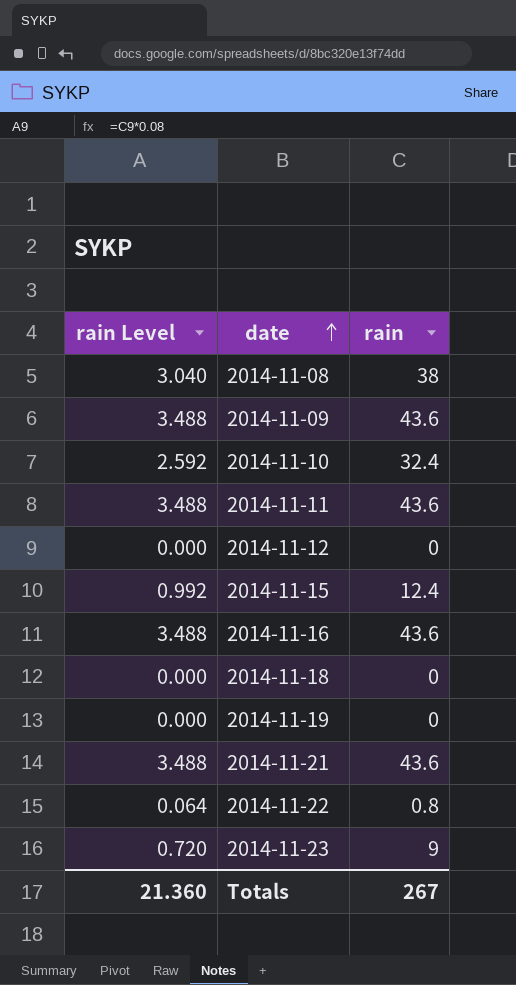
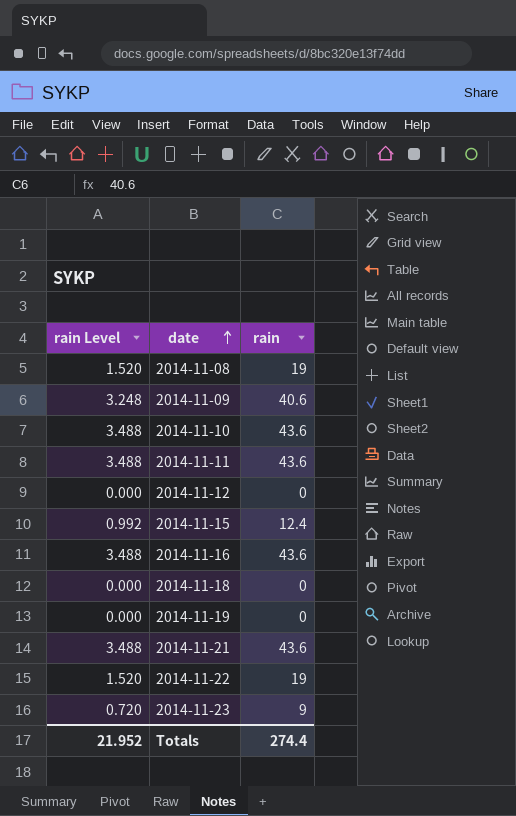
2014-11-08 | rain Level: 3.040 -> 1.520
2014-11-08 | rain: 38 -> 19
2014-11-09 | rain Level: 3.488 -> 3.248
2014-11-09 | rain: 43.6 -> 40.6
2014-11-10 | rain Level: 2.592 -> 3.488
2014-11-10 | rain: 32.4 -> 43.6
2014-11-22 | rain Level: 0.064 -> 1.520
2014-11-22 | rain: 0.8 -> 19
Totals | rain Level: 21.360 -> 21.952
Totals | rain: 267 -> 274.4

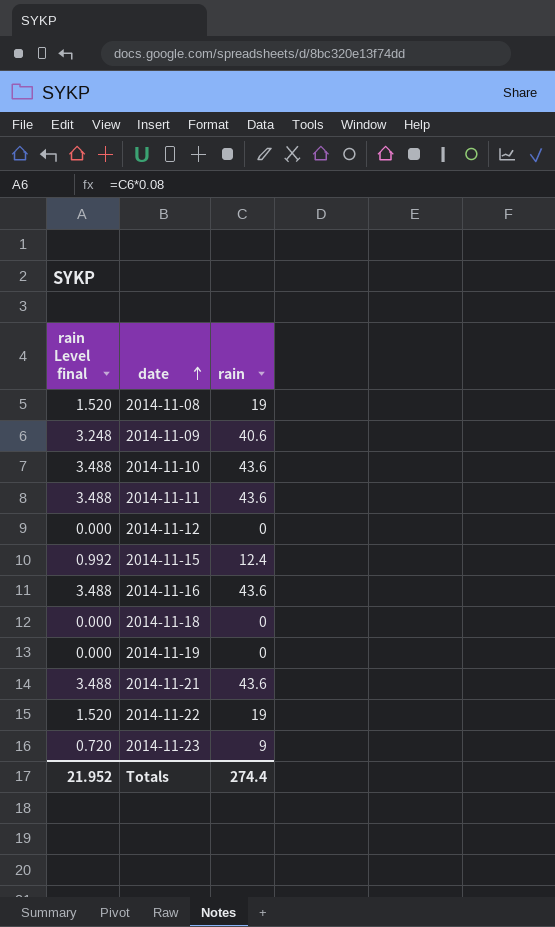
column name: rain Level -> rain Level final

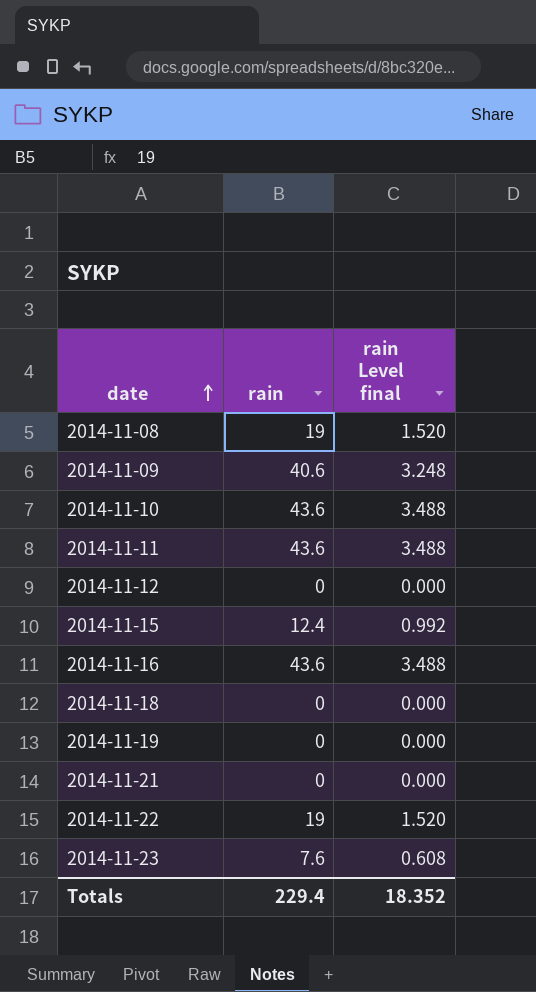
column rain Level final | position: 1 -> 3
2014-11-21 | rain: 43.6 -> 0
2014-11-21 | rain Level final: 3.488 -> 0.000
2014-11-23 | rain: 9 -> 7.6
2014-11-23 | rain Level final: 0.720 -> 0.608
Totals | rain: 274.4 -> 229.4
Totals | rain Level final: 21.952 -> 18.352

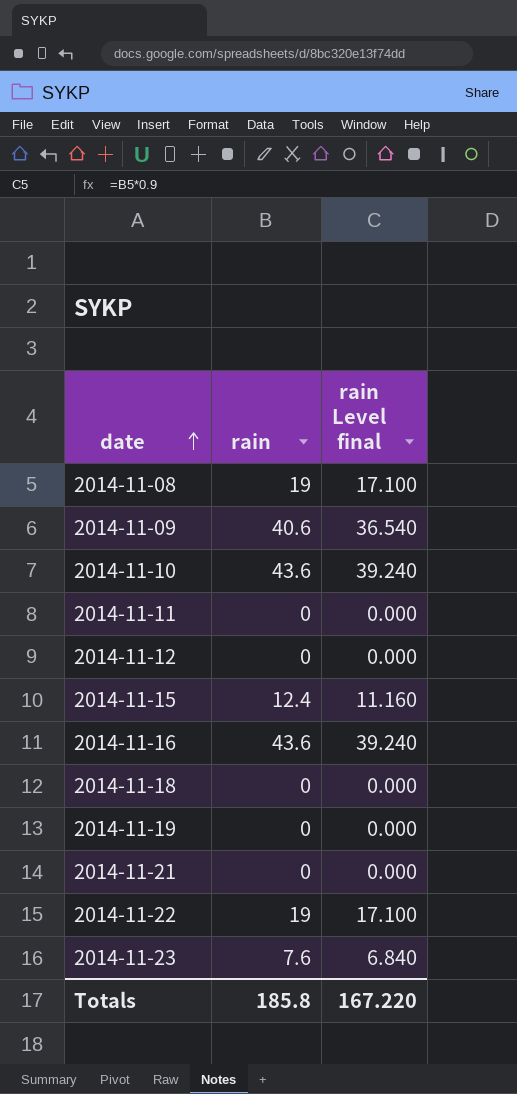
column rain Level final | formula: [rain] * 0.08 -> [rain] * 0.9
2014-11-11 | rain: 43.6 -> 0
Totals | rain: 229.4 -> 185.8
Totals | rain Level final: 18.352 -> 167.220

